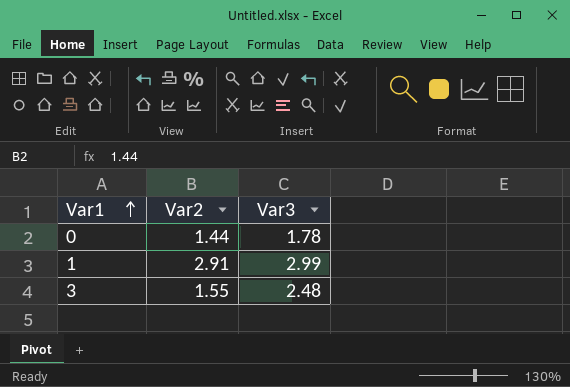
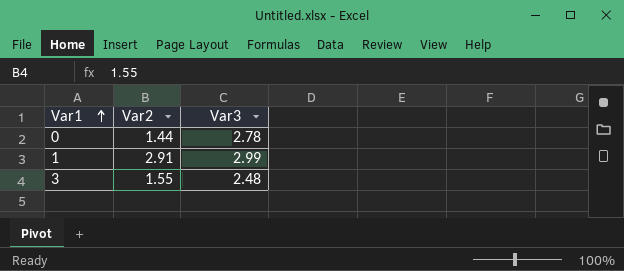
0 | Var3: 1.78 -> 2.78

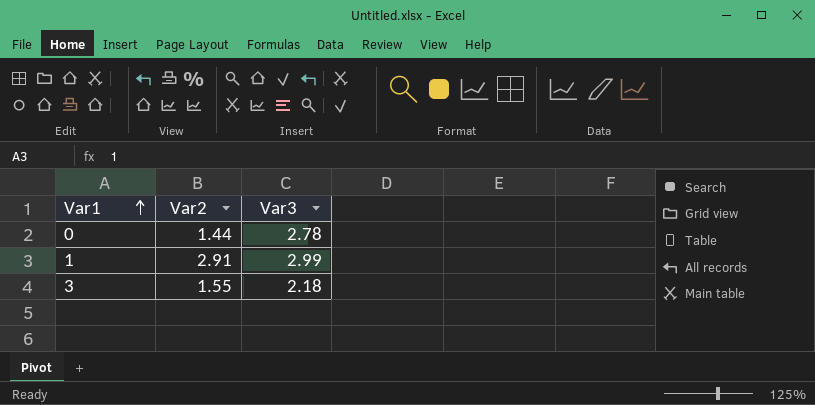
3 | Var3: 2.48 -> 2.18

